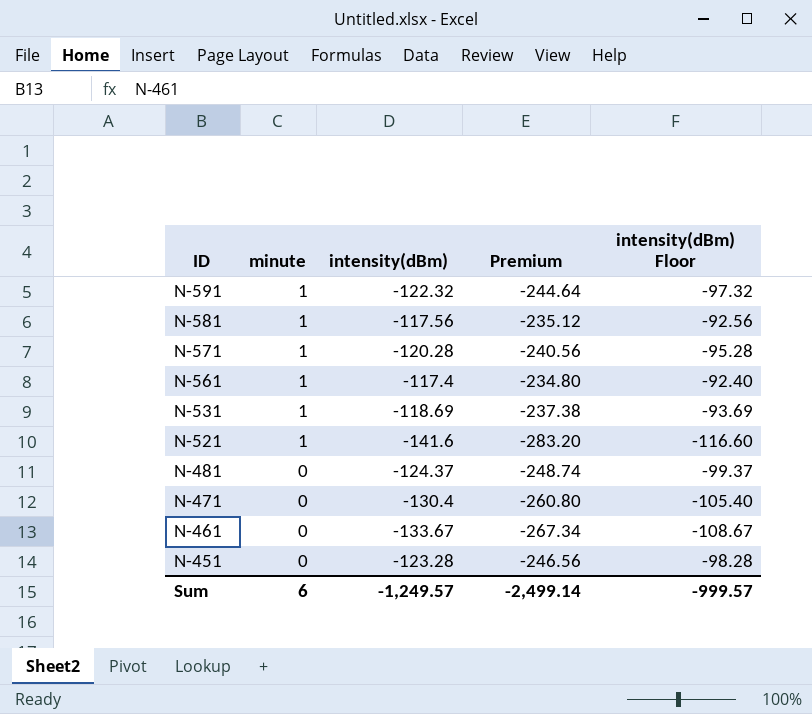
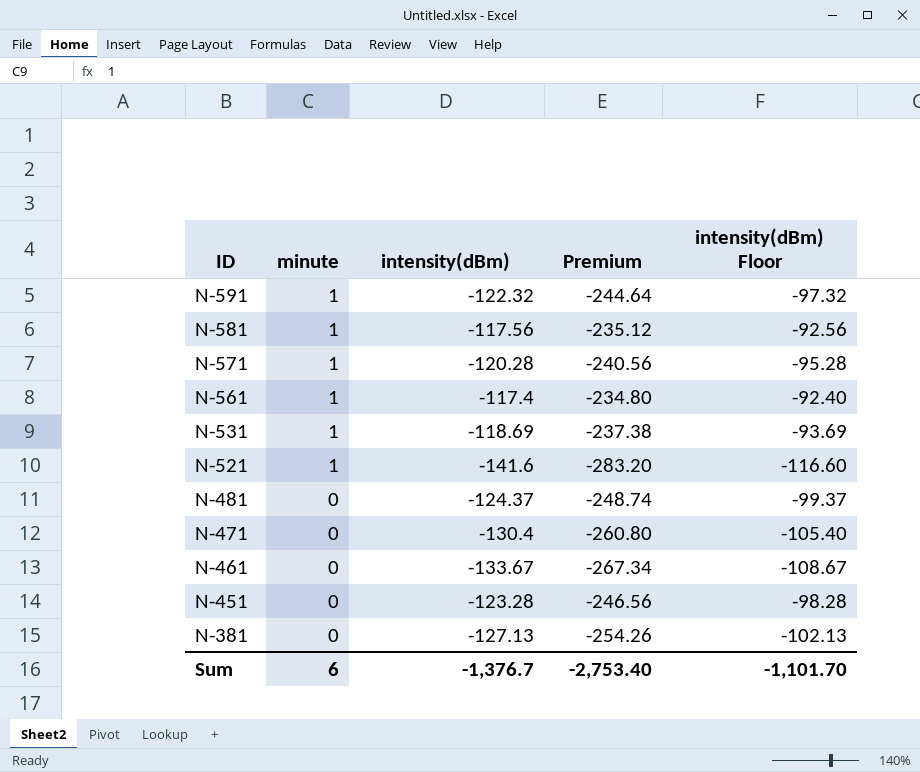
row N-381: none -> 0 | -127.13 | -254.26 | -102.13
Sum | intensity(dBm): -1,249.57 -> -1,376.7
Sum | Premium: -2,499.14 -> -2,753.40
Sum | intensity(dBm) Floor: -999.57 -> -1,101.70

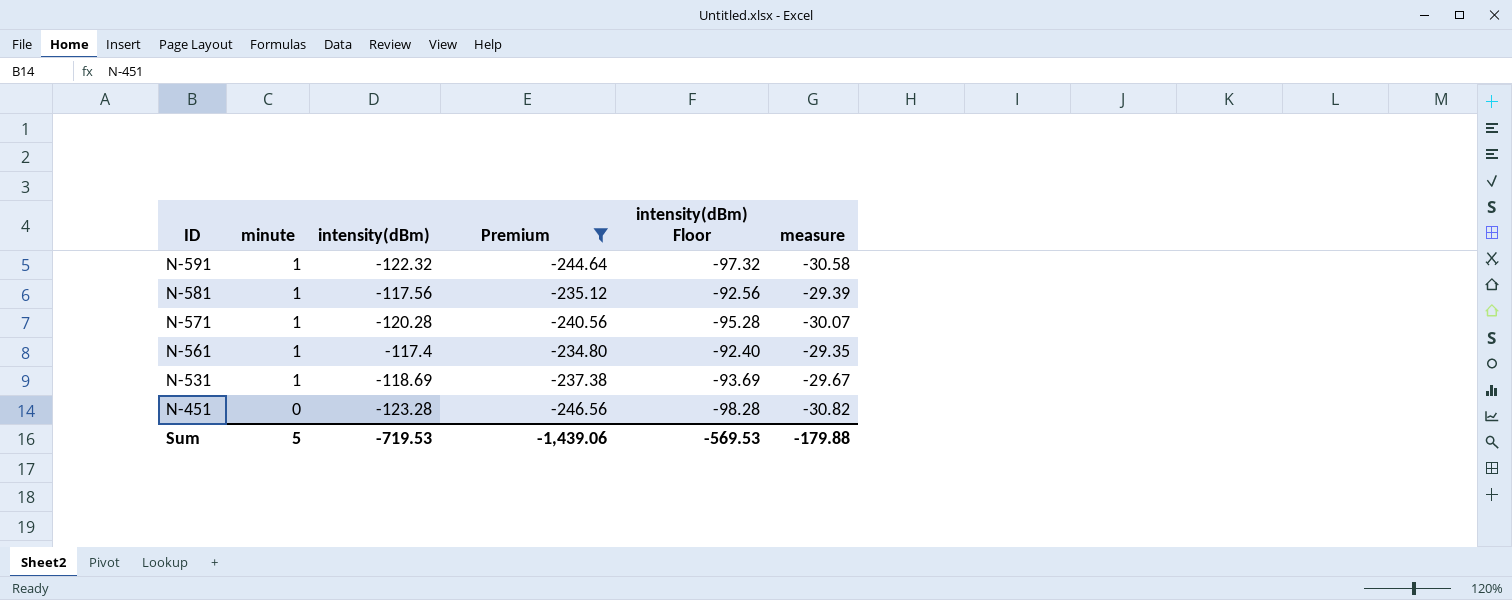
filter: none -> Premium >= -246.56
column measure | formula: none -> [intensity(dBm)] * 0.25
Sum | minute: 6 -> 5
Sum | intensity(dBm): -1,376.7 -> -719.53
Sum | Premium: -2,753.40 -> -1,439.06
Sum | intensity(dBm) Floor: -1,101.70 -> -569.53

